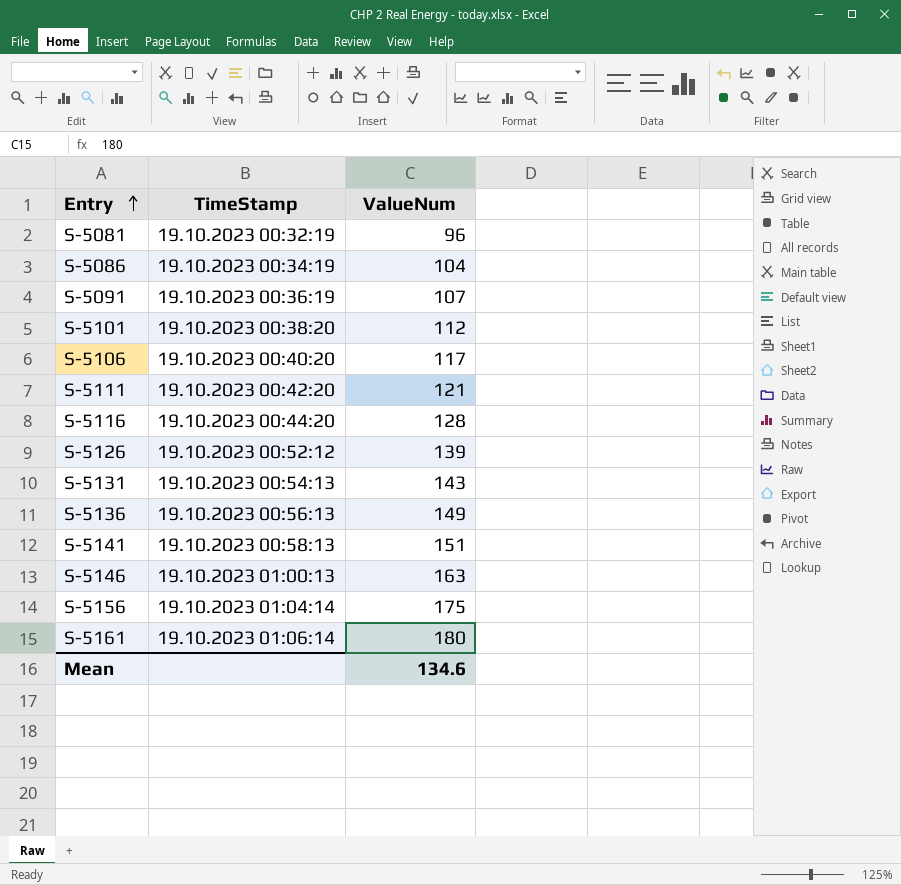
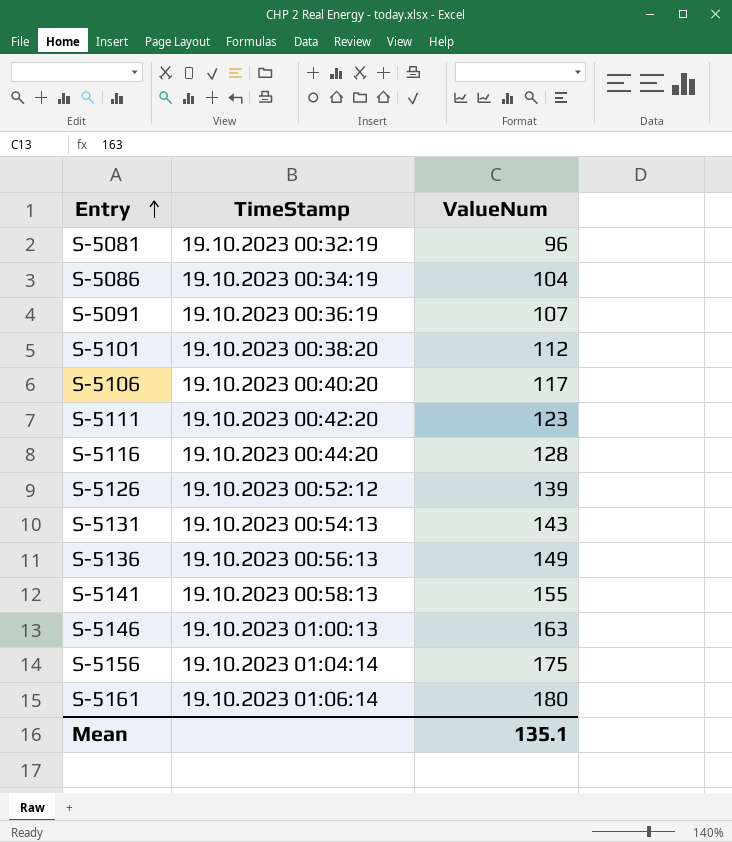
S-5111 | ValueNum: 121 -> 123
S-5141 | ValueNum: 151 -> 155
Mean | ValueNum: 134.6 -> 135.1

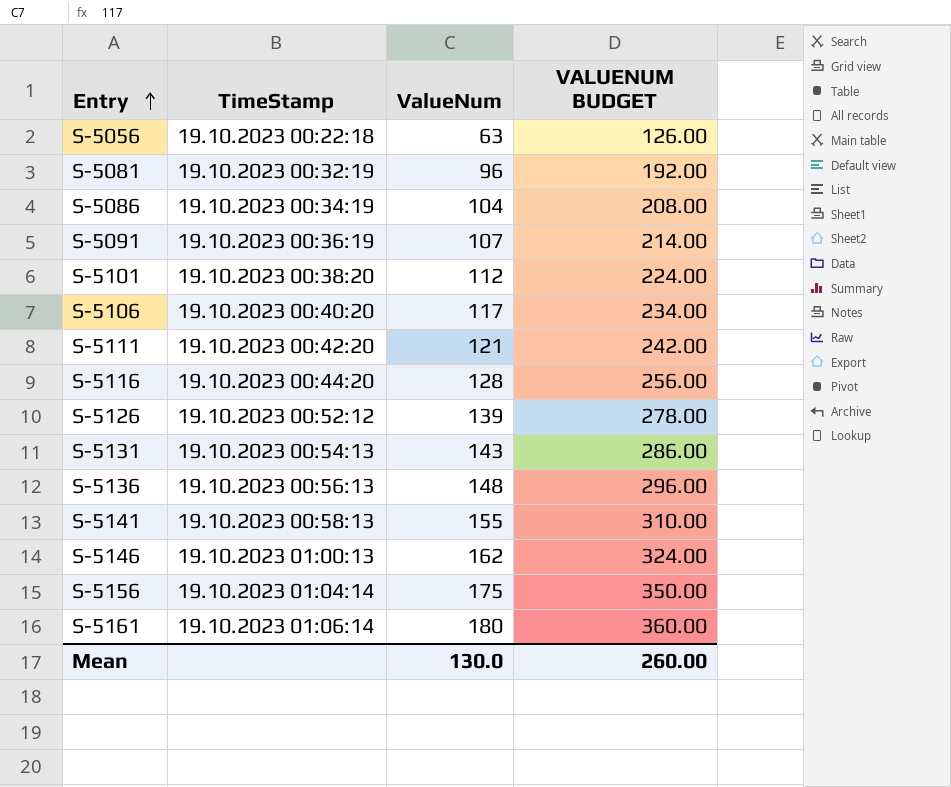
column VALUENUM BUDGET | formula: none -> [ValueNum] * 2
row S-5056: none -> 19.10.2023 00:22:18 | 63 | 126.00
S-5111 | ValueNum: 123 -> 121
S-5136 | ValueNum: 149 -> 148
S-5146 | ValueNum: 163 -> 162
Mean | ValueNum: 135.1 -> 130.0

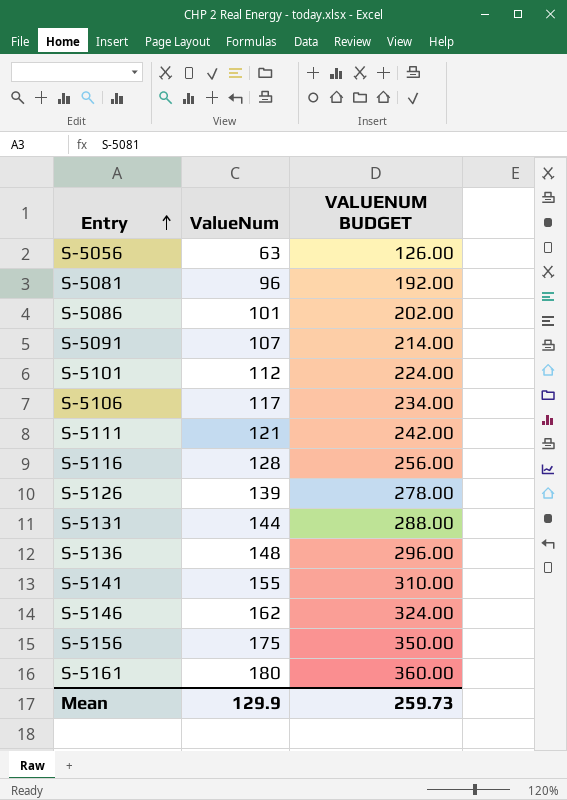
column TimeStamp | position: 2 -> none
S-5086 | ValueNum: 104 -> 101
S-5086 | VALUENUM BUDGET: 208.00 -> 202.00
S-5131 | ValueNum: 143 -> 144
S-5131 | VALUENUM BUDGET: 286.00 -> 288.00
Mean | ValueNum: 130.0 -> 129.9
Mean | VALUENUM BUDGET: 260.00 -> 259.73

